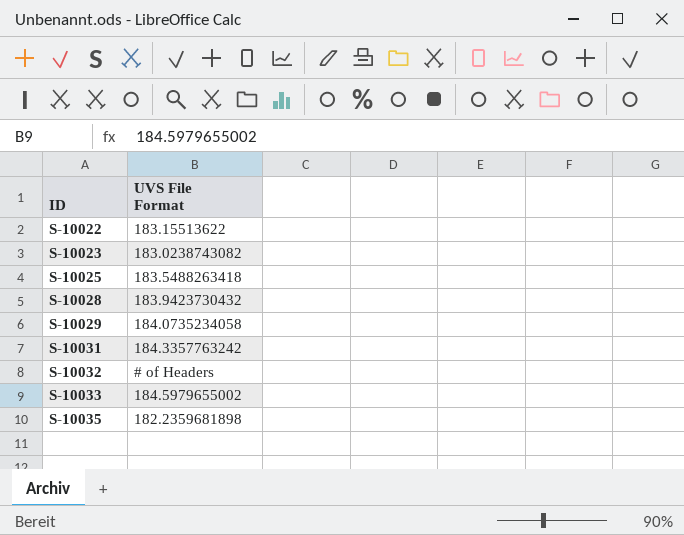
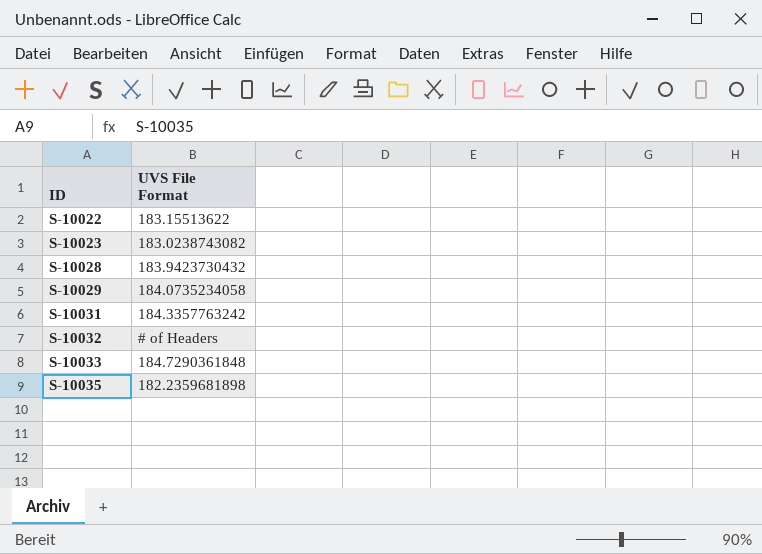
row S-10025: 183.5488263418 -> none
S-10033 | UVS File Format: 184.5979655002 -> 184.7290361848

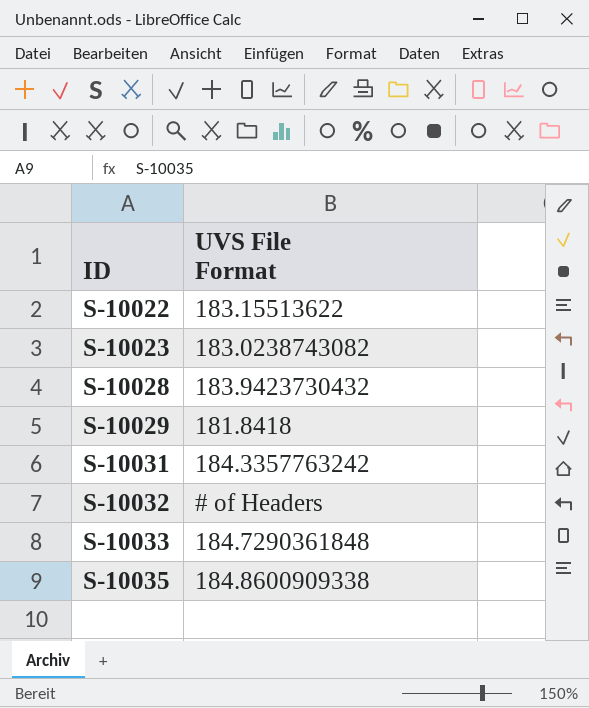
S-10029 | UVS File Format: 184.0735234058 -> 181.8418
S-10035 | UVS File Format: 182.2359681898 -> 184.8600909338

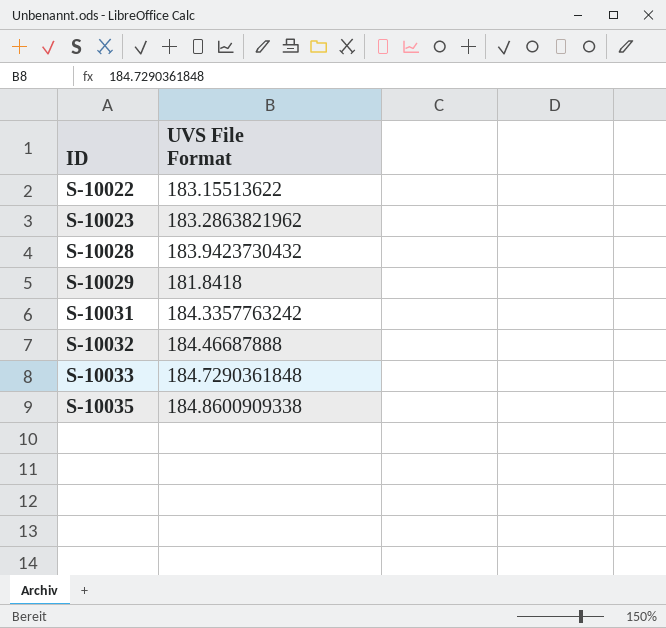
S-10023 | UVS File Format: 183.0238743082 -> 183.2863821962
S-10032 | UVS File Format: # of Headers -> 184.46687888

